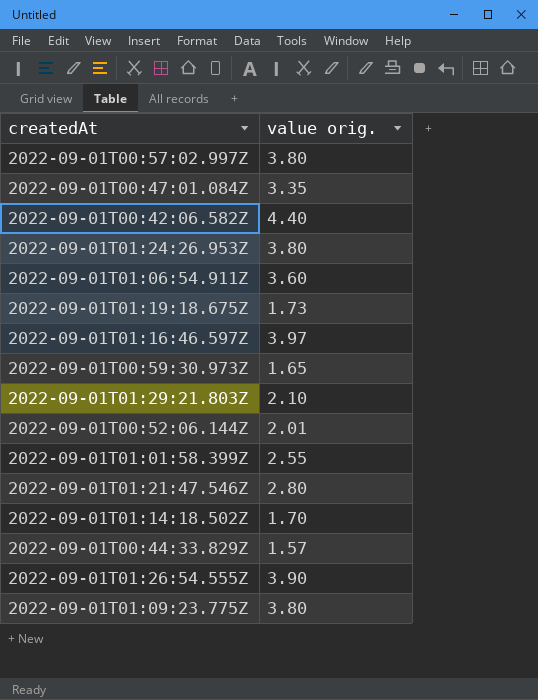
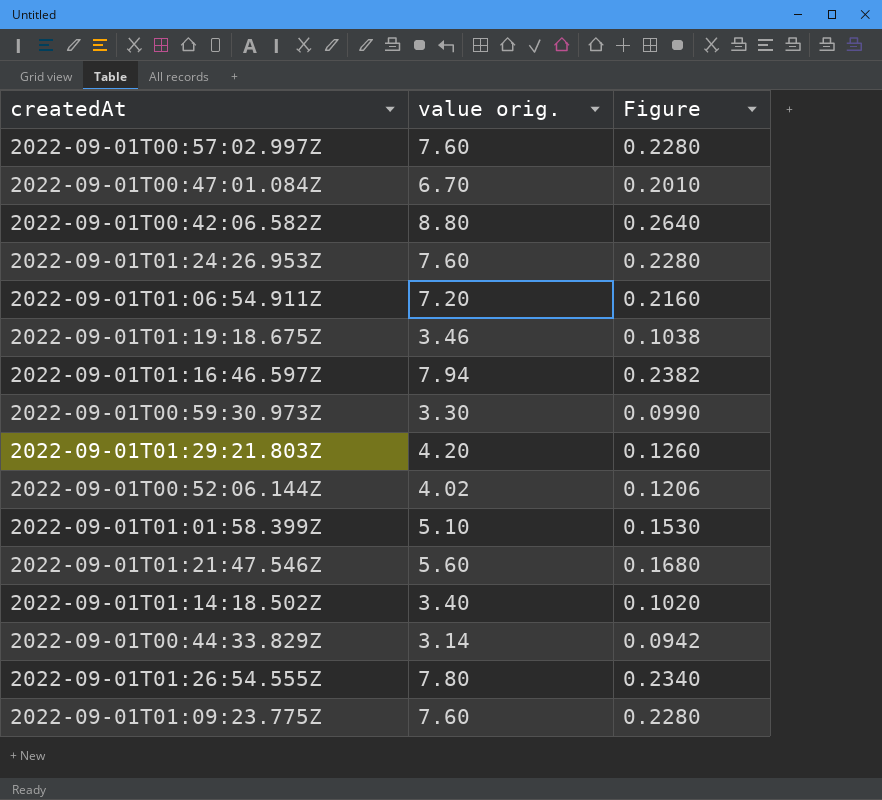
column Figure | formula: none -> [value orig.] * 0.03
2022-09-01T00:57:02.997Z | value orig.: 3.80 -> 7.60
2022-09-01T00:47:01.084Z | value orig.: 3.35 -> 6.70
2022-09-01T00:42:06.582Z | value orig.: 4.40 -> 8.80
2022-09-01T01:24:26.953Z | value orig.: 3.80 -> 7.60
2022-09-01T01:06:54.911Z | value orig.: 3.60 -> 7.20
2022-09-01T01:19:18.675Z | value orig.: 1.73 -> 3.46
2022-09-01T01:16:46.597Z | value orig.: 3.97 -> 7.94
2022-09-01T00:59:30.973Z | value orig.: 1.65 -> 3.30
2022-09-01T01:29:21.803Z | value orig.: 2.10 -> 4.20
2022-09-01T00:52:06.144Z | value orig.: 2.01 -> 4.02
2022-09-01T01:01:58.399Z | value orig.: 2.55 -> 5.10
2022-09-01T01:21:47.546Z | value orig.: 2.80 -> 5.60
2022-09-01T01:14:18.502Z | value orig.: 1.70 -> 3.40
2022-09-01T00:44:33.829Z | value orig.: 1.57 -> 3.14
2022-09-01T01:26:54.555Z | value orig.: 3.90 -> 7.80
2022-09-01T01:09:23.775Z | value orig.: 3.80 -> 7.60

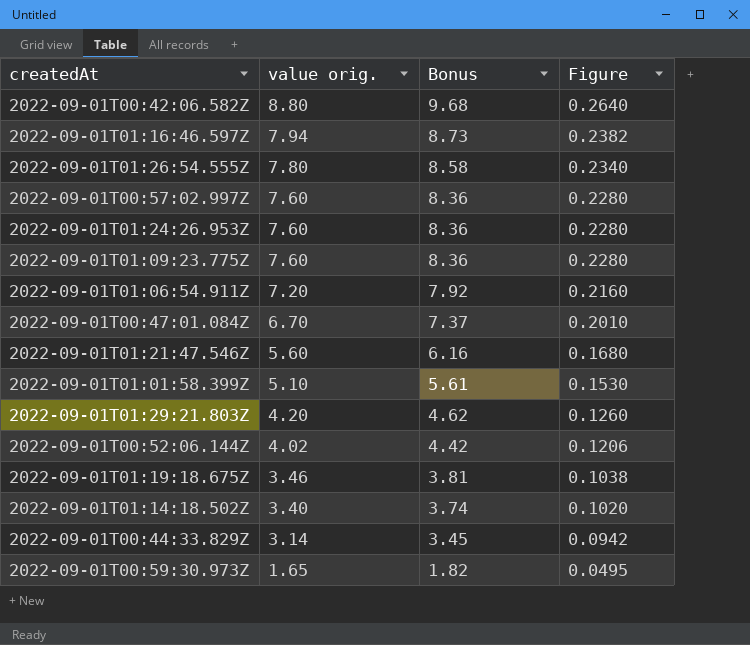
row order: none -> value orig. descending
column Bonus | formula: none -> [value orig.] * 1.1
2022-09-01T00:59:30.973Z | value orig.: 3.30 -> 1.65
2022-09-01T00:59:30.973Z | Figure: 0.0990 -> 0.0495

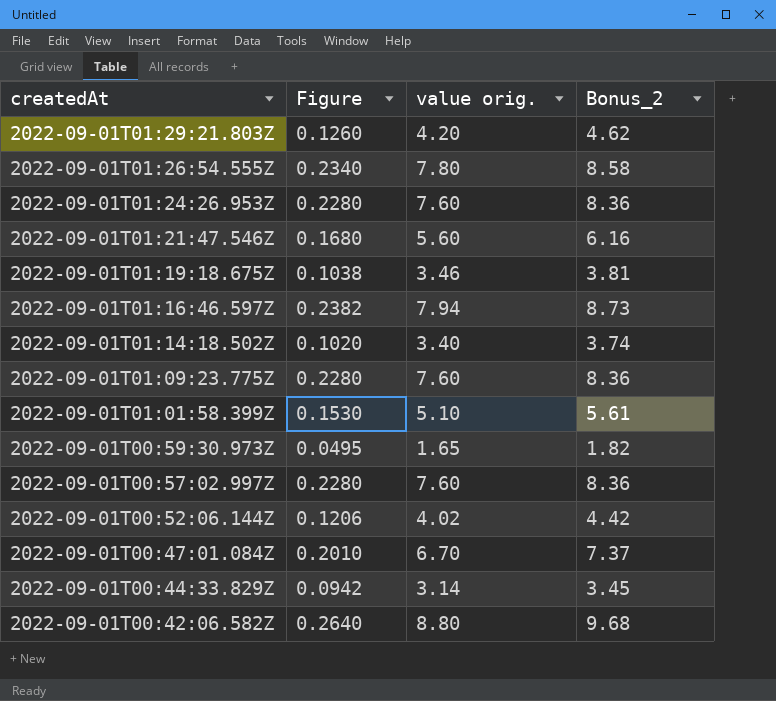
row order: value orig. descending -> createdAt descending
column Figure | position: 4 -> 2
column name: Bonus -> Bonus_2
row 2022-09-01T01:06:54.911Z: 7.20 | 7.92 | 0.2160 -> none

